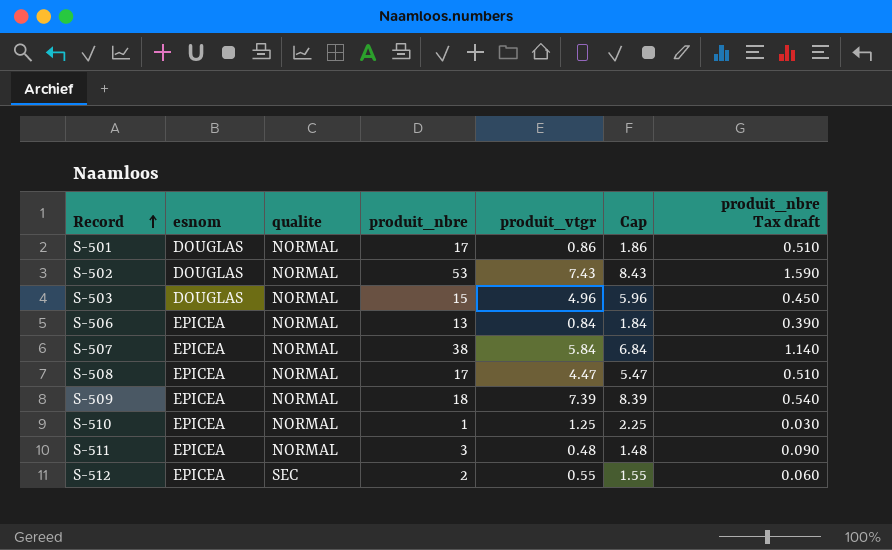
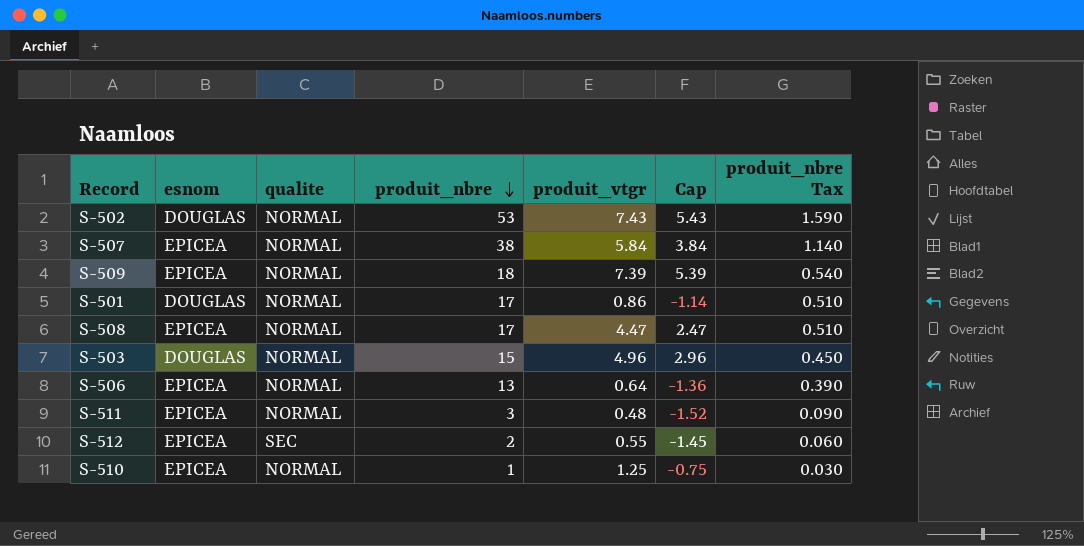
row order: Record ascending -> produit_nbre descending
column Cap | formula: [produit_vtgr] + 1 -> [produit_vtgr] - 2
column name: produit_nbre Tax draft -> produit_nbre Tax
S-506 | produit_vtgr: 0.84 -> 0.64

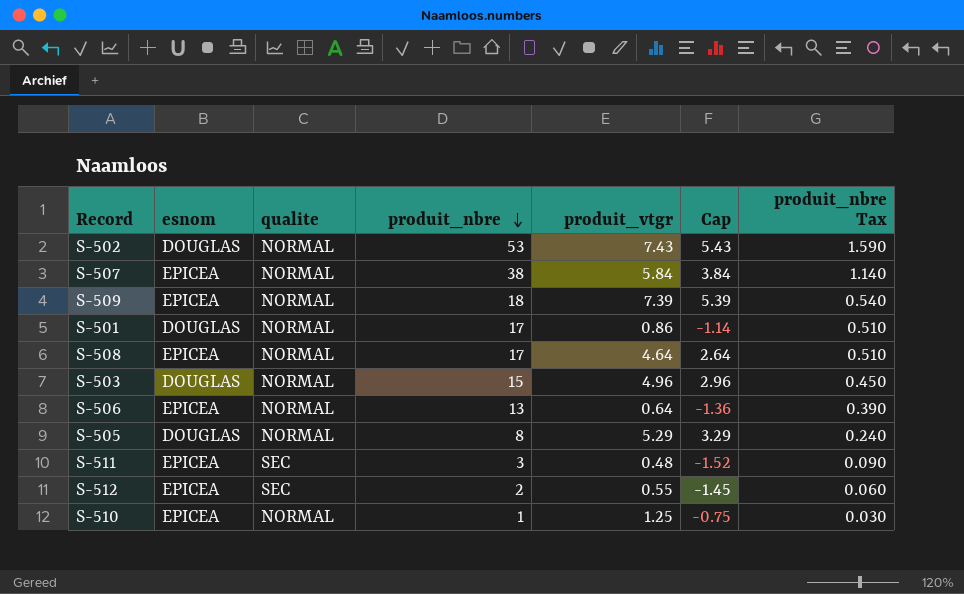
S-508 | produit_vtgr: 4.47 -> 4.64
S-508 | Cap: 2.47 -> 2.64
row S-505: none -> DOUGLAS | NORMAL | 8 | 5.29 | 3.29 | 0.240
S-511 | qualite: NORMAL -> SEC

